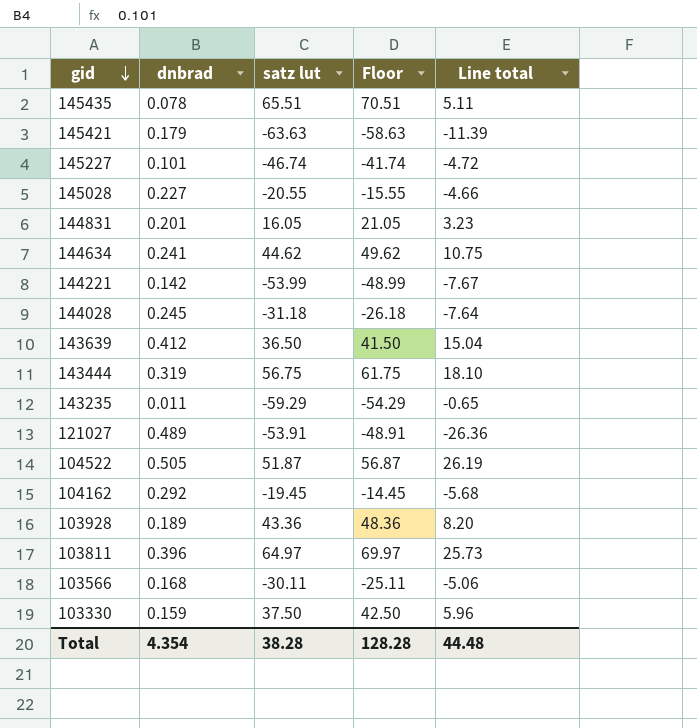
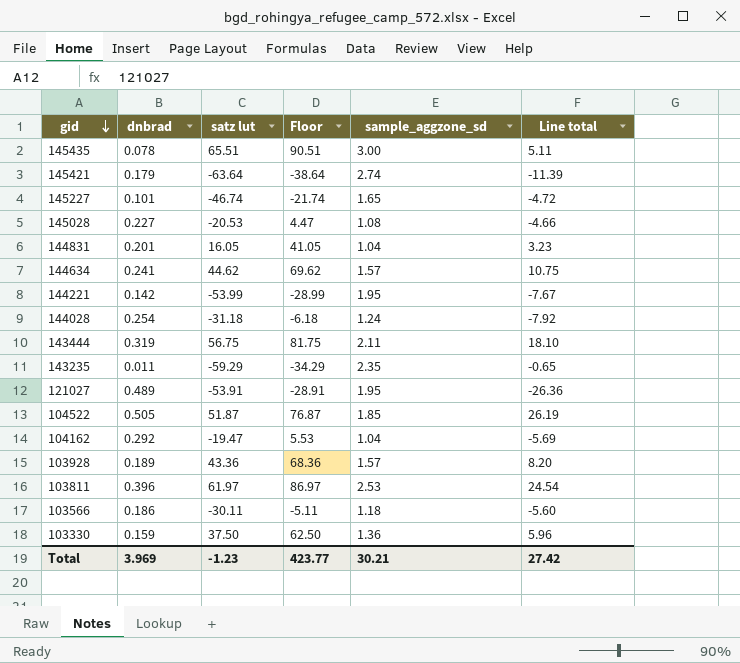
column Floor | formula: [satz lut] + 5 -> [satz lut] + 25
column sample_aggzone_sd | position: none -> 5
row 143639: 0.412 | 36.50 | 41.50 | 15.04 -> none
145421 | satz lut: -63.63 -> -63.64
145028 | satz lut: -20.55 -> -20.53
144028 | dnbrad: 0.245 -> 0.254
144028 | Line total: -7.64 -> -7.92
104162 | satz lut: -19.45 -> -19.47
104162 | Line total: -5.68 -> -5.69
103811 | satz lut: 64.97 -> 61.97
103811 | Line total: 25.73 -> 24.54
103566 | dnbrad: 0.168 -> 0.186
103566 | Line total: -5.06 -> -5.60
Total | dnbrad: 4.354 -> 3.969
Total | satz lut: 38.28 -> -1.23
Total | Floor: 128.28 -> 423.77
Total | Line total: 44.48 -> 27.42

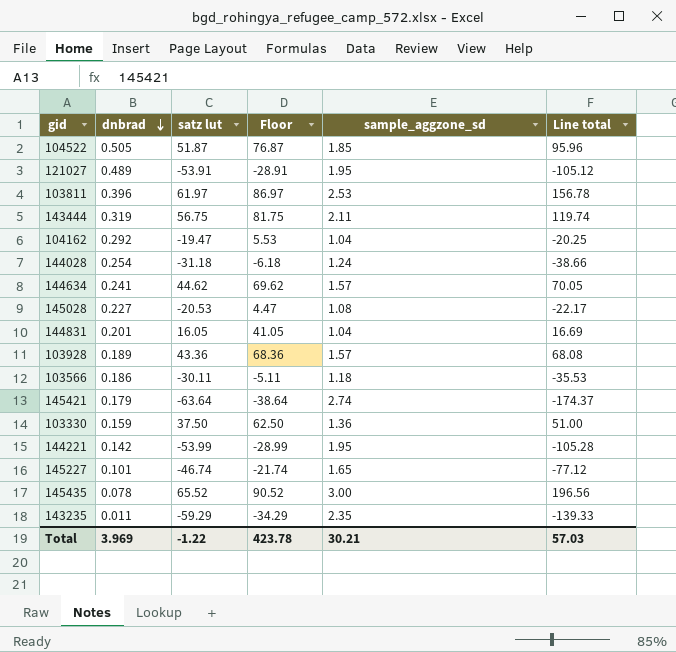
row order: gid descending -> dnbrad descending
column Line total | formula: [dnbrad] * [satz lut] -> [satz lut] * [sample_aggzone_sd]
145435 | satz lut: 65.51 -> 65.52
145435 | Floor: 90.51 -> 90.52
Total | satz lut: -1.23 -> -1.22
Total | Floor: 423.77 -> 423.78
Total | Line total: 27.42 -> 57.03

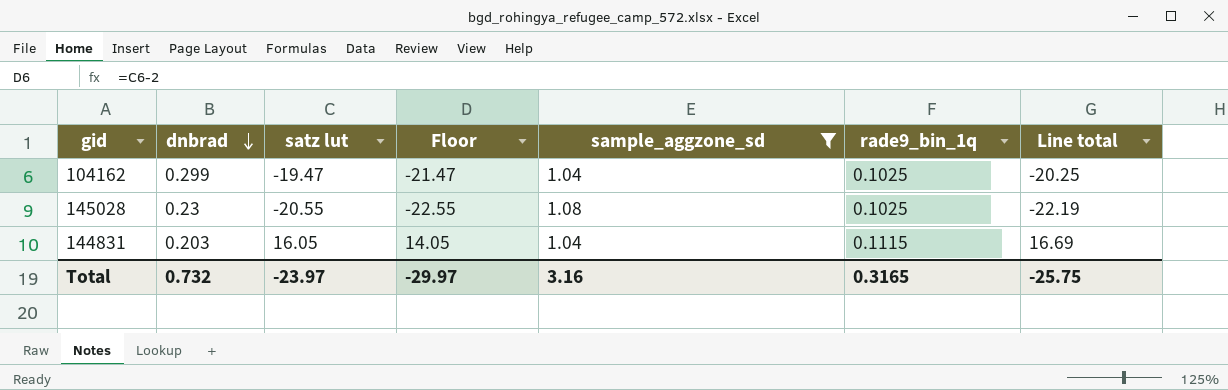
filter: none -> sample_aggzone_sd <= 1.08
column Floor | formula: [satz lut] + 25 -> [satz lut] - 2
column rade9_bin_1q | position: none -> 6
104162 | dnbrad: 0.292 -> 0.299
145028 | dnbrad: 0.227 -> 0.23
145028 | satz lut: -20.53 -> -20.55
145028 | Line total: -22.17 -> -22.19
144831 | dnbrad: 0.201 -> 0.203
Total | dnbrad: 3.969 -> 0.732
Total | satz lut: -1.22 -> -23.97
Total | Floor: 423.78 -> -29.97
Total | sample_aggzone_sd: 30.21 -> 3.16
Total | Line total: 57.03 -> -25.75

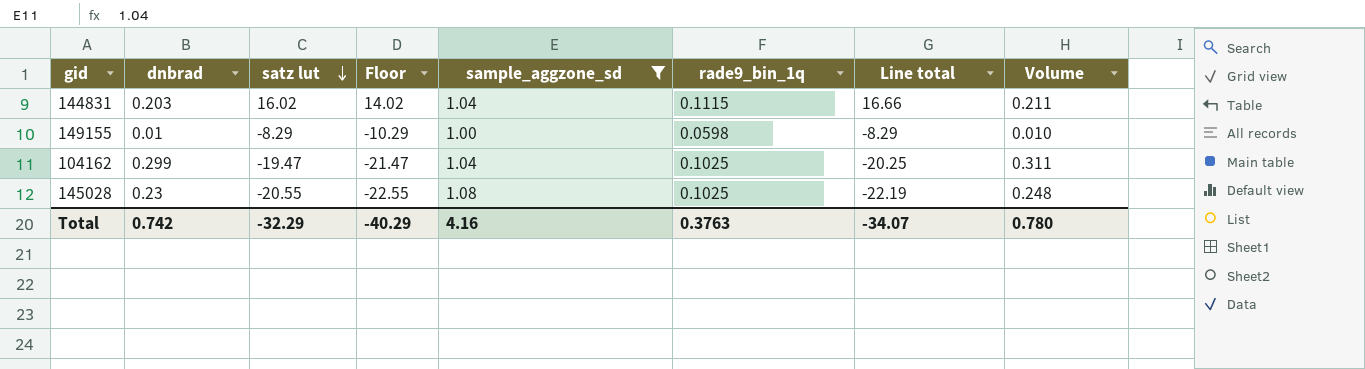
row order: dnbrad descending -> satz lut descending
column Volume | formula: none -> [dnbrad] * [sample_aggzone_sd]
144831 | satz lut: 16.05 -> 16.02
144831 | Floor: 14.05 -> 14.02
144831 | Line total: 16.69 -> 16.66
row 149155: none -> 0.01 | -8.29 | -10.29 | 1.00 | 0.0598 | -8.29 | 0.010
Total | dnbrad: 0.732 -> 0.742
Total | satz lut: -23.97 -> -32.29
Total | Floor: -29.97 -> -40.29
Total | sample_aggzone_sd: 3.16 -> 4.16
Total | rade9_bin_1q: 0.3165 -> 0.3763
Total | Line total: -25.75 -> -34.07

